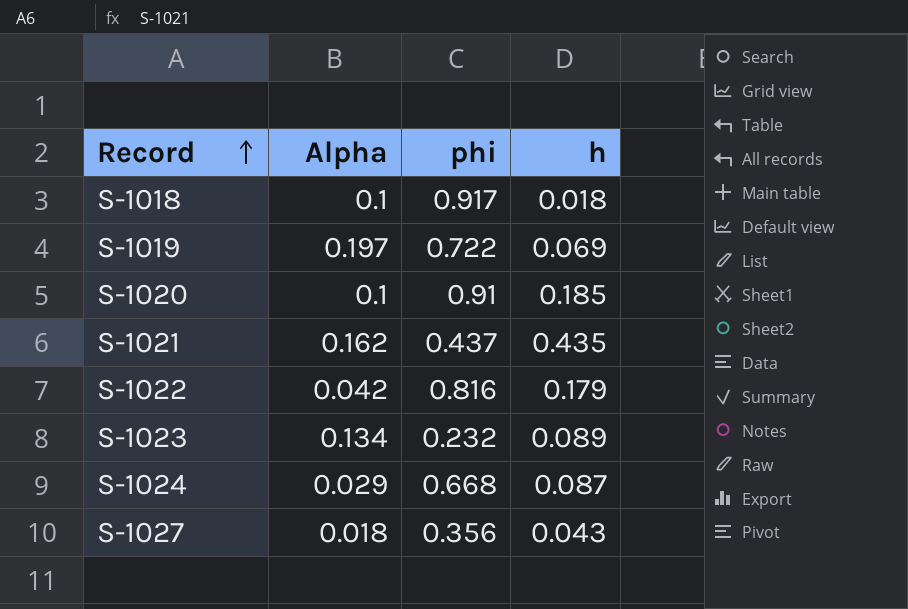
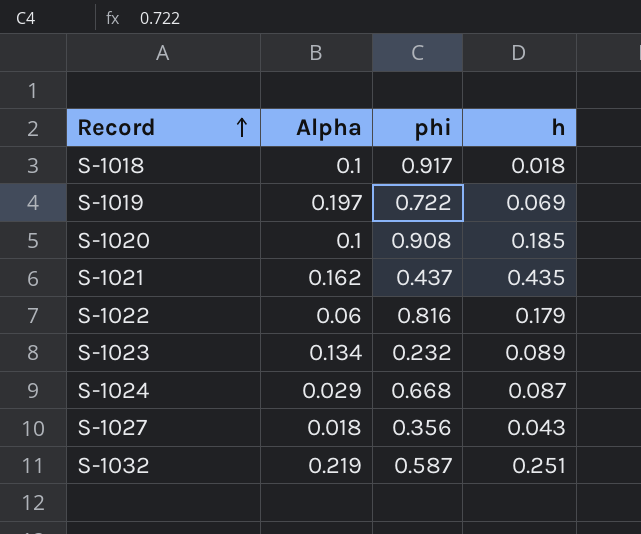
S-1020 | phi: 0.91 -> 0.908
S-1022 | Alpha: 0.042 -> 0.06
row S-1032: none -> 0.219 | 0.587 | 0.251

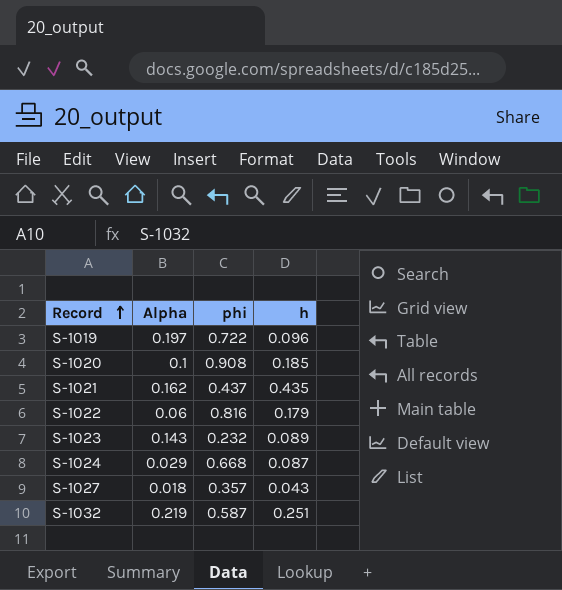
row S-1018: 0.1 | 0.917 | 0.018 -> none
S-1019 | h: 0.069 -> 0.096
S-1023 | Alpha: 0.134 -> 0.143
S-1027 | phi: 0.356 -> 0.357

